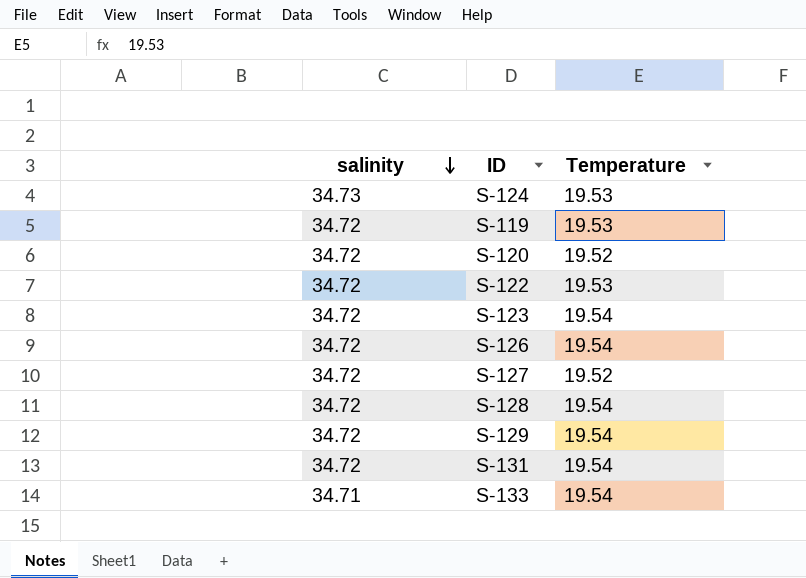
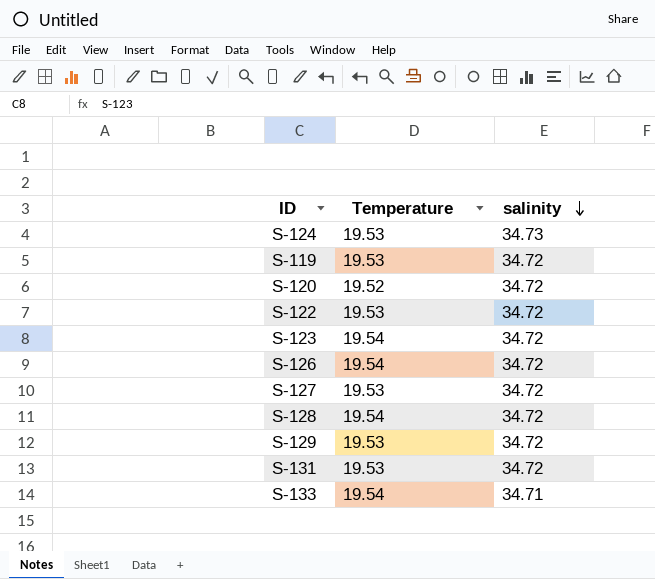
column salinity | position: 1 -> 3
S-127 | Temperature: 19.52 -> 19.53
S-129 | Temperature: 19.54 -> 19.53
S-131 | Temperature: 19.54 -> 19.53

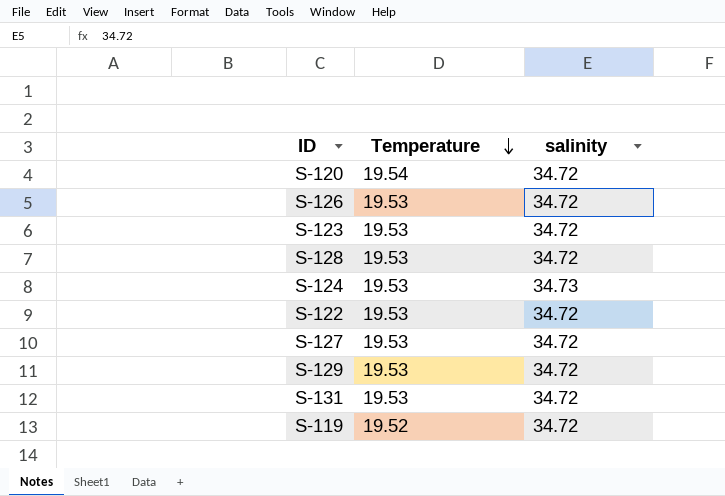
row order: salinity descending -> Temperature descending
row S-133: 19.54 | 34.71 -> none
S-120 | Temperature: 19.52 -> 19.54
S-126 | Temperature: 19.54 -> 19.53
S-123 | Temperature: 19.54 -> 19.53
S-128 | Temperature: 19.54 -> 19.53
S-119 | Temperature: 19.53 -> 19.52

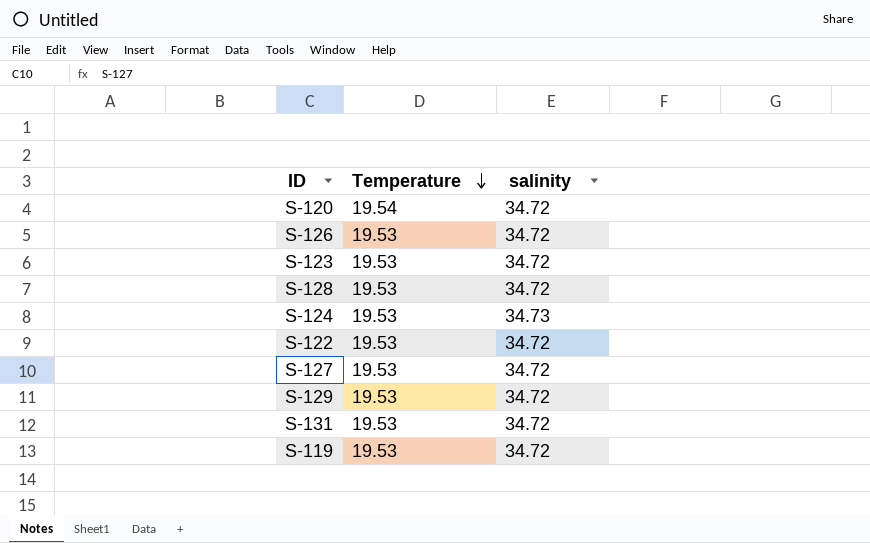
S-119 | Temperature: 19.52 -> 19.53

